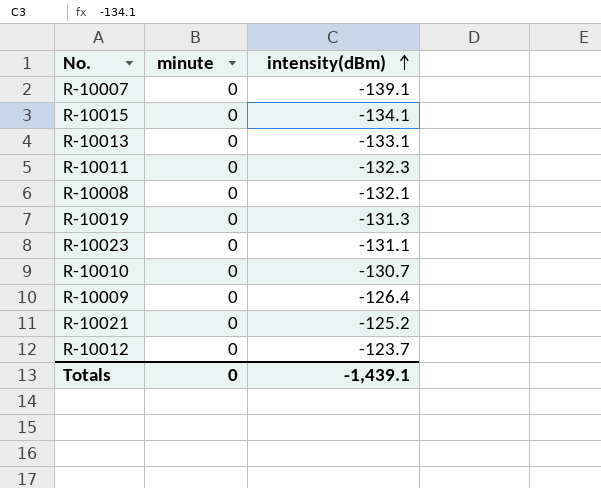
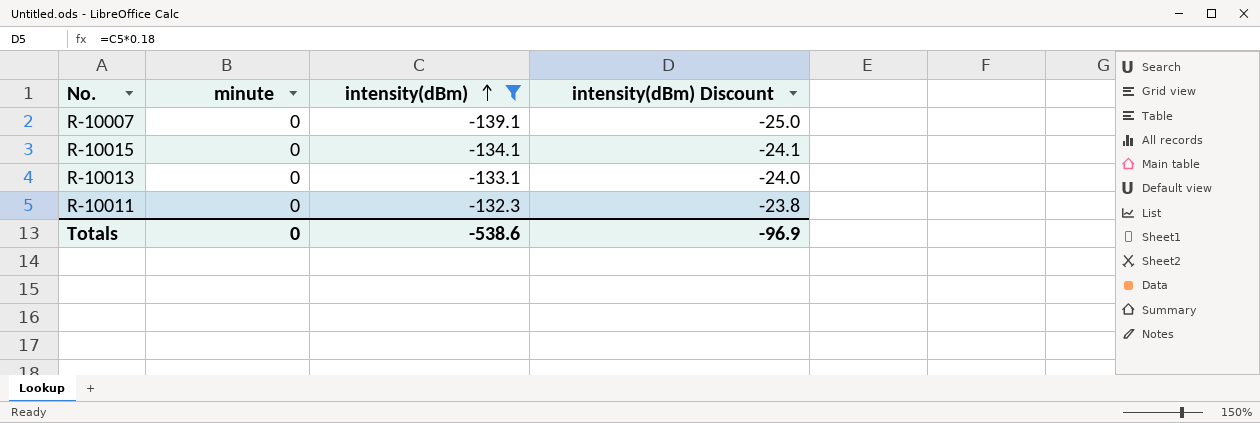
filter: none -> intensity(dBm) <= -132.3
column intensity(dBm) Discount | formula: none -> [intensity(dBm)] * 0.18
Totals | intensity(dBm): -1,439.1 -> -538.6

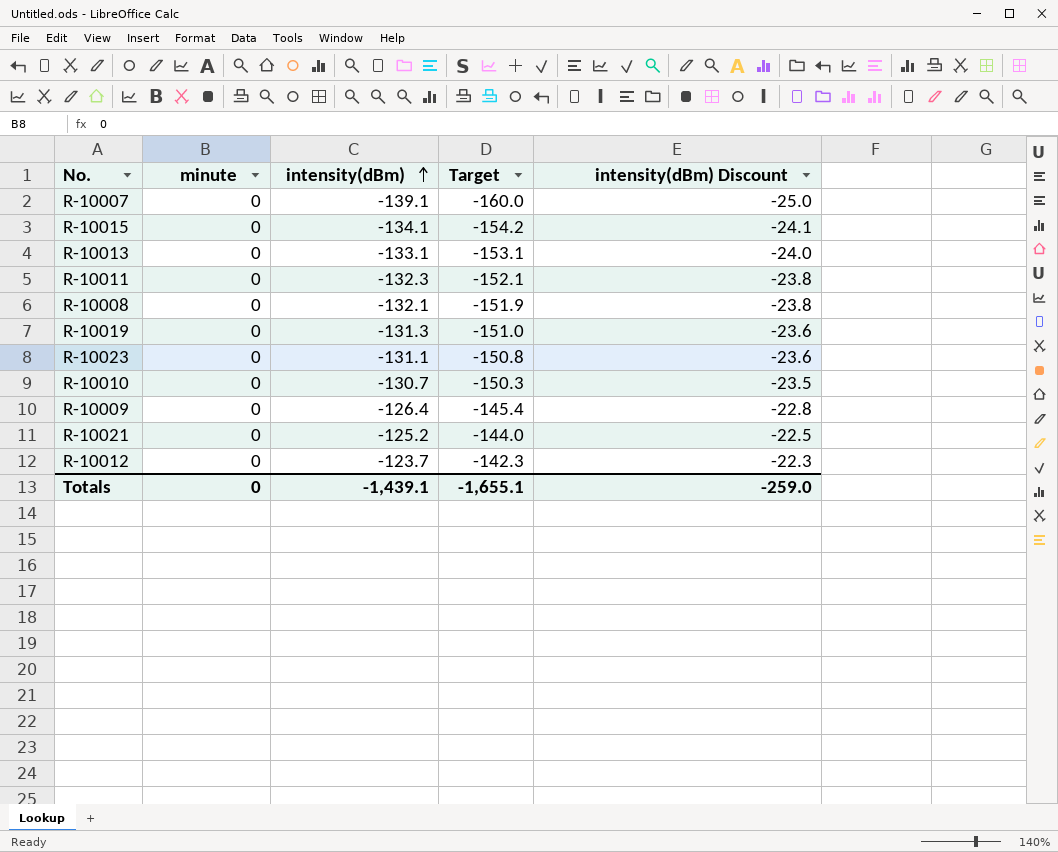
filter: intensity(dBm) <= -132.3 -> none
column Target | formula: none -> [intensity(dBm)] * 1.15
Totals | intensity(dBm): -538.6 -> -1,439.1
Totals | intensity(dBm) Discount: -96.9 -> -259.0

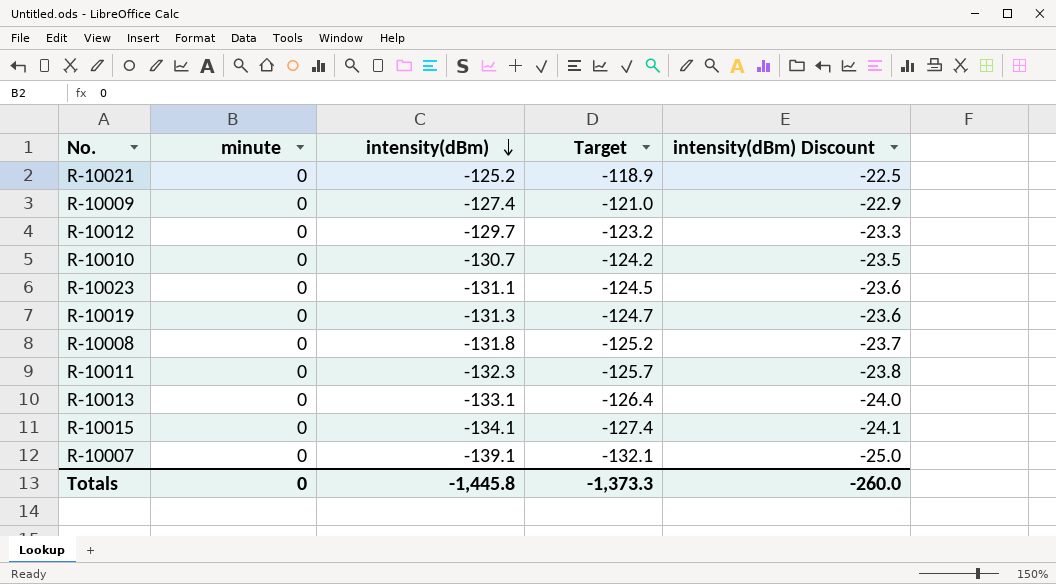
row order: intensity(dBm) ascending -> intensity(dBm) descending
column Target | formula: [intensity(dBm)] * 1.15 -> [intensity(dBm)] * 0.95
R-10009 | intensity(dBm): -126.4 -> -127.4
R-10009 | intensity(dBm) Discount: -22.8 -> -22.9
R-10012 | intensity(dBm): -123.7 -> -129.7
R-10012 | intensity(dBm) Discount: -22.3 -> -23.3
R-10008 | intensity(dBm): -132.1 -> -131.8
R-10008 | intensity(dBm) Discount: -23.8 -> -23.7
Totals | intensity(dBm): -1,439.1 -> -1,445.8
Totals | Target: -1,655.1 -> -1,373.3
Totals | intensity(dBm) Discount: -259.0 -> -260.0

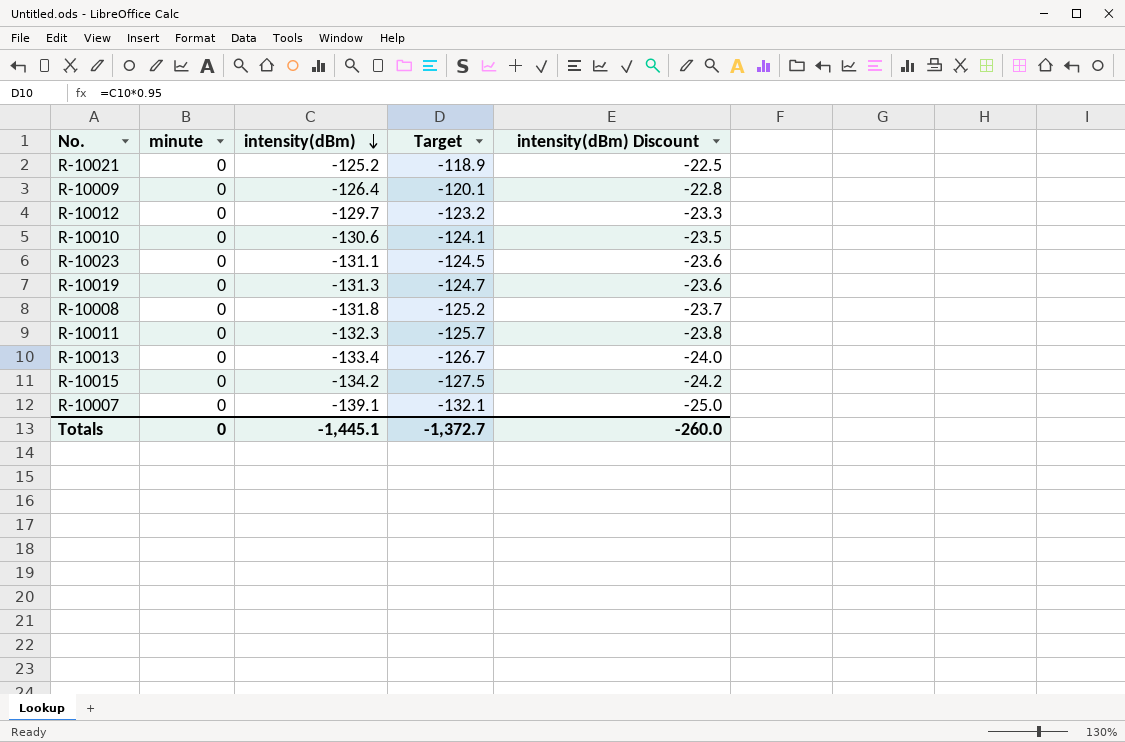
R-10009 | intensity(dBm): -127.4 -> -126.4
R-10009 | Target: -121.0 -> -120.1
R-10009 | intensity(dBm) Discount: -22.9 -> -22.8
R-10010 | intensity(dBm): -130.7 -> -130.6
R-10010 | Target: -124.2 -> -124.1
R-10013 | intensity(dBm): -133.1 -> -133.4
R-10013 | Target: -126.4 -> -126.7
R-10015 | intensity(dBm): -134.1 -> -134.2
R-10015 | Target: -127.4 -> -127.5
R-10015 | intensity(dBm) Discount: -24.1 -> -24.2
Totals | intensity(dBm): -1,445.8 -> -1,445.1
Totals | Target: -1,373.3 -> -1,372.7

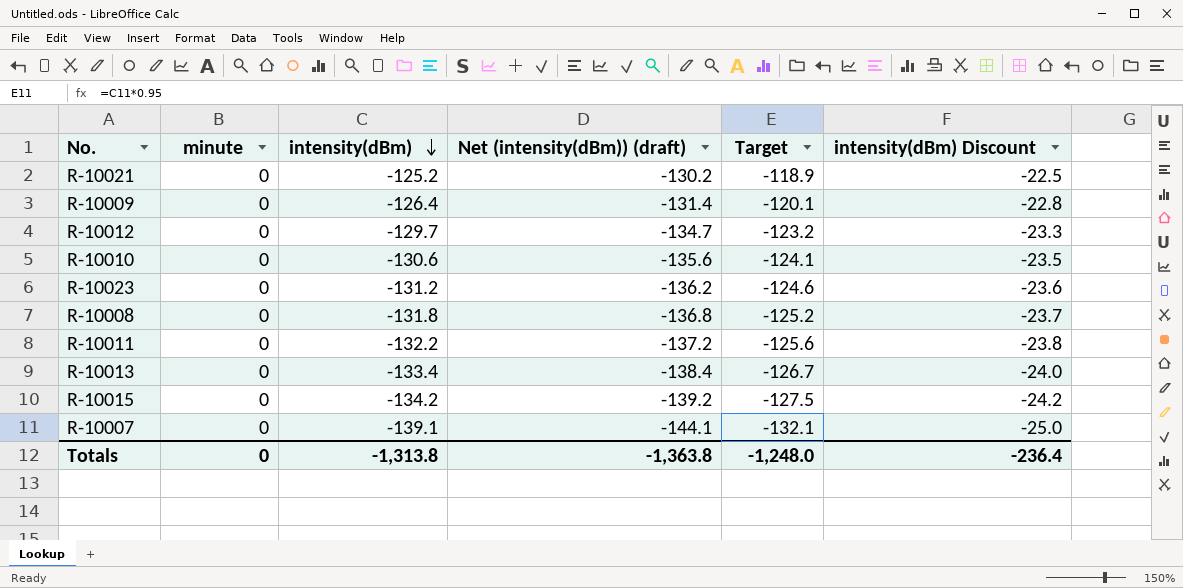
column Net (intensity(dBm)) (draft) | formula: none -> [intensity(dBm)] - 5
row R-10019: 0 | -131.3 | -124.7 | -23.6 -> none
R-10023 | intensity(dBm): -131.1 -> -131.2
R-10023 | Target: -124.5 -> -124.6
R-10011 | intensity(dBm): -132.3 -> -132.2
R-10011 | Target: -125.7 -> -125.6
Totals | intensity(dBm): -1,445.1 -> -1,313.8
Totals | Target: -1,372.7 -> -1,248.0
Totals | intensity(dBm) Discount: -260.0 -> -236.4

